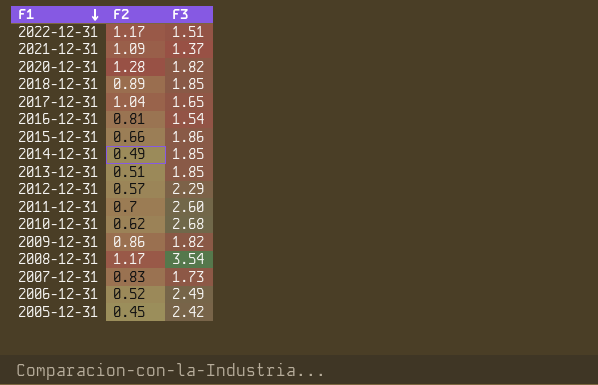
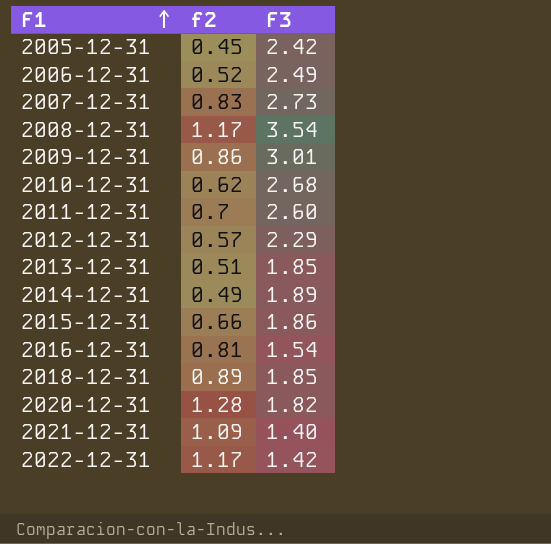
row order: F1 descending -> F1 ascending
column name: F2 -> f2
row 2017-12-31: 1.04 | 1.65 -> none
2007-12-31 | F3: 1.73 -> 2.73
2009-12-31 | F3: 1.82 -> 3.01
2014-12-31 | F3: 1.85 -> 1.89
2021-12-31 | F3: 1.37 -> 1.40
2022-12-31 | F3: 1.51 -> 1.42

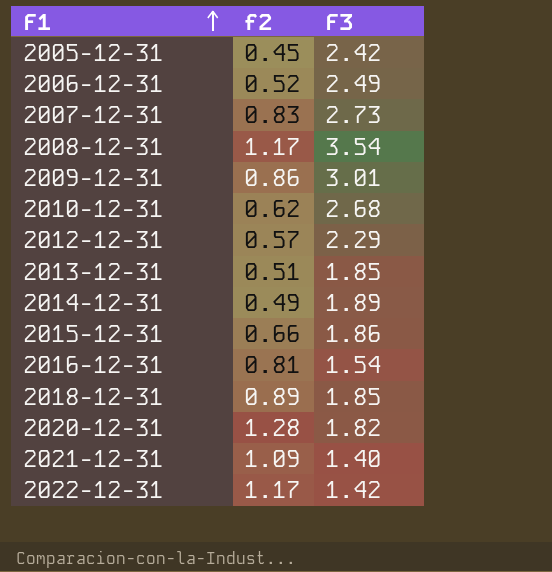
row 2011-12-31: 0.7 | 2.60 -> none

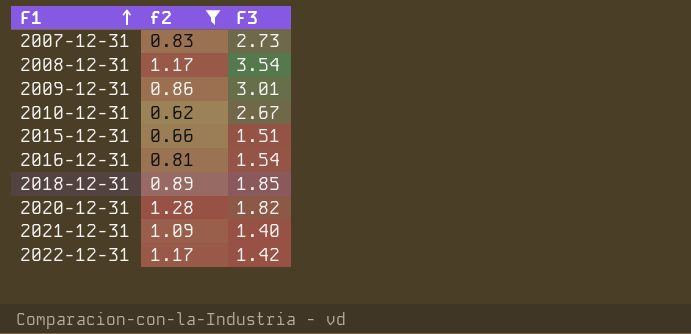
filter: none -> f2 >= 0.62
2010-12-31 | F3: 2.68 -> 2.67
2015-12-31 | F3: 1.86 -> 1.51

